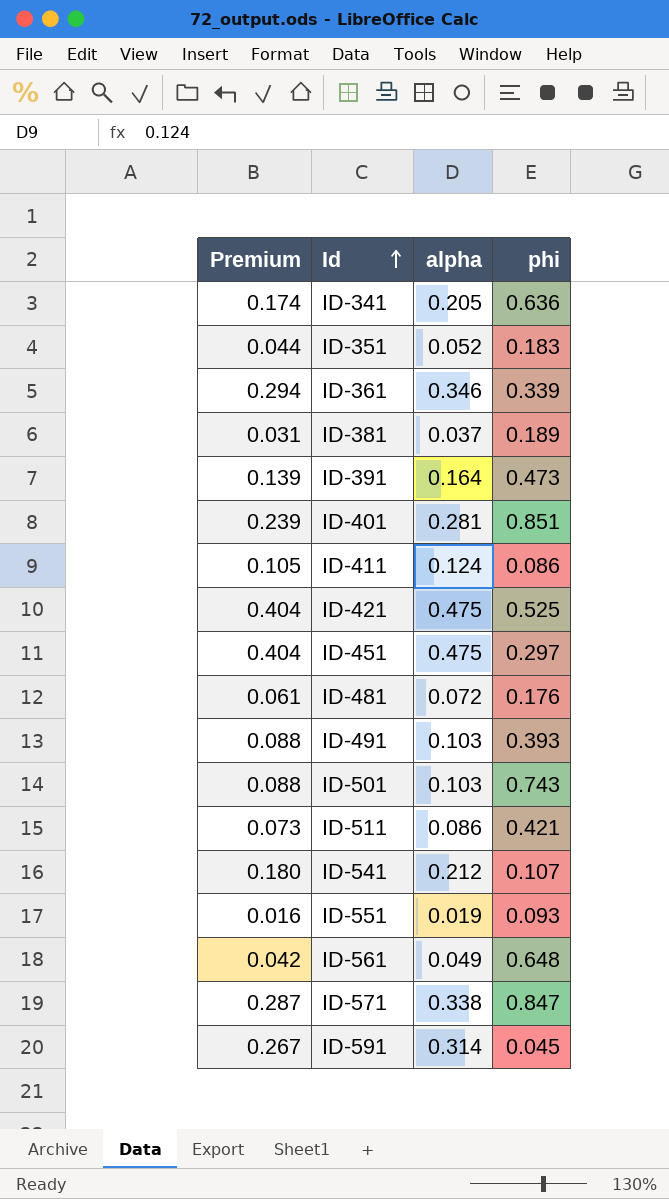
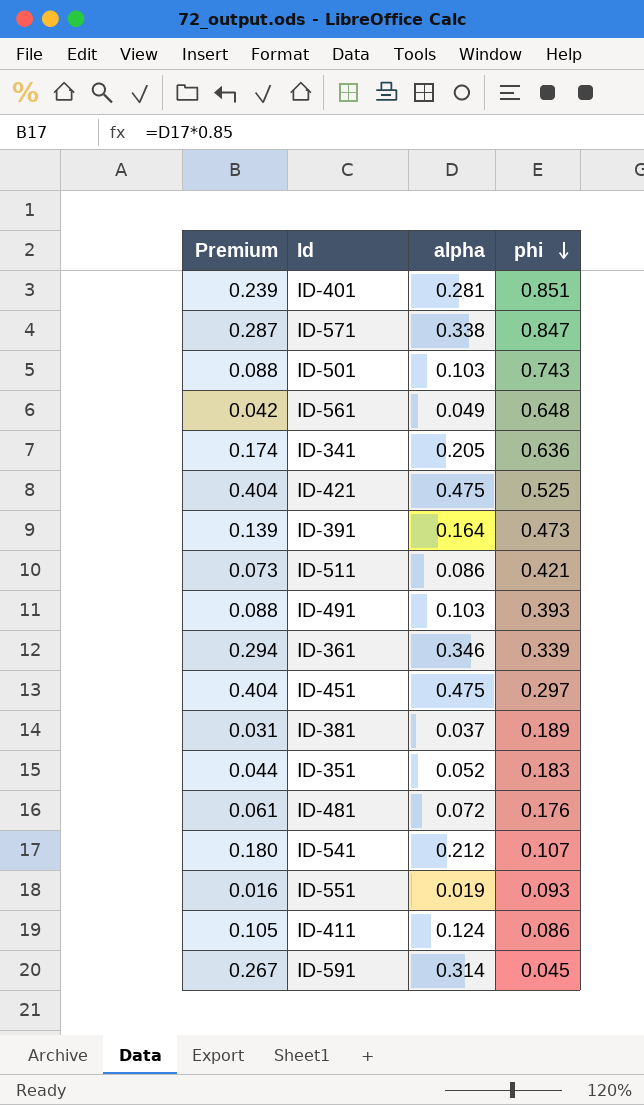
row order: Id ascending -> phi descending

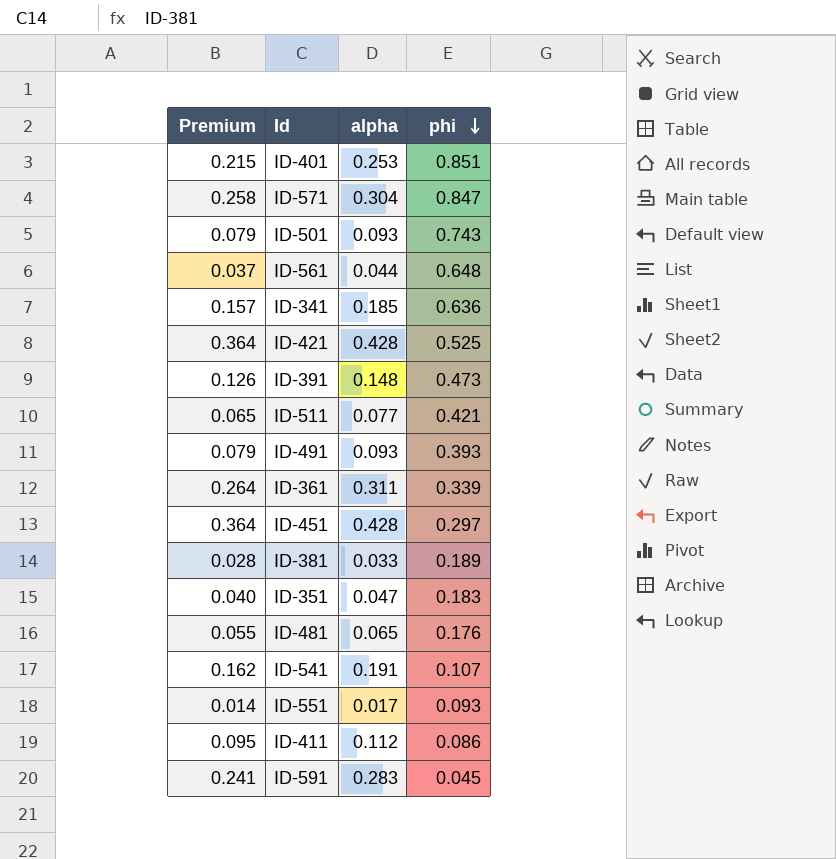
ID-401 | Premium: 0.239 -> 0.215
ID-401 | alpha: 0.281 -> 0.253
ID-571 | Premium: 0.287 -> 0.258
ID-571 | alpha: 0.338 -> 0.304
ID-501 | Premium: 0.088 -> 0.079
ID-501 | alpha: 0.103 -> 0.093
ID-561 | Premium: 0.042 -> 0.037
ID-561 | alpha: 0.049 -> 0.044
ID-341 | Premium: 0.174 -> 0.157
ID-341 | alpha: 0.205 -> 0.185
ID-421 | Premium: 0.404 -> 0.364
ID-421 | alpha: 0.475 -> 0.428
ID-391 | Premium: 0.139 -> 0.126
ID-391 | alpha: 0.164 -> 0.148
ID-511 | Premium: 0.073 -> 0.065
ID-511 | alpha: 0.086 -> 0.077
ID-491 | Premium: 0.088 -> 0.079
ID-491 | alpha: 0.103 -> 0.093
ID-361 | Premium: 0.294 -> 0.264
ID-361 | alpha: 0.346 -> 0.311
ID-451 | Premium: 0.404 -> 0.364
ID-451 | alpha: 0.475 -> 0.428
ID-381 | Premium: 0.031 -> 0.028
ID-381 | alpha: 0.037 -> 0.033
ID-351 | Premium: 0.044 -> 0.040
ID-351 | alpha: 0.052 -> 0.047
ID-481 | Premium: 0.061 -> 0.055
ID-481 | alpha: 0.072 -> 0.065
ID-541 | Premium: 0.180 -> 0.162
ID-541 | alpha: 0.212 -> 0.191
ID-551 | Premium: 0.016 -> 0.014
ID-551 | alpha: 0.019 -> 0.017
ID-411 | Premium: 0.105 -> 0.095
ID-411 | alpha: 0.124 -> 0.112
ID-591 | Premium: 0.267 -> 0.241
ID-591 | alpha: 0.314 -> 0.283

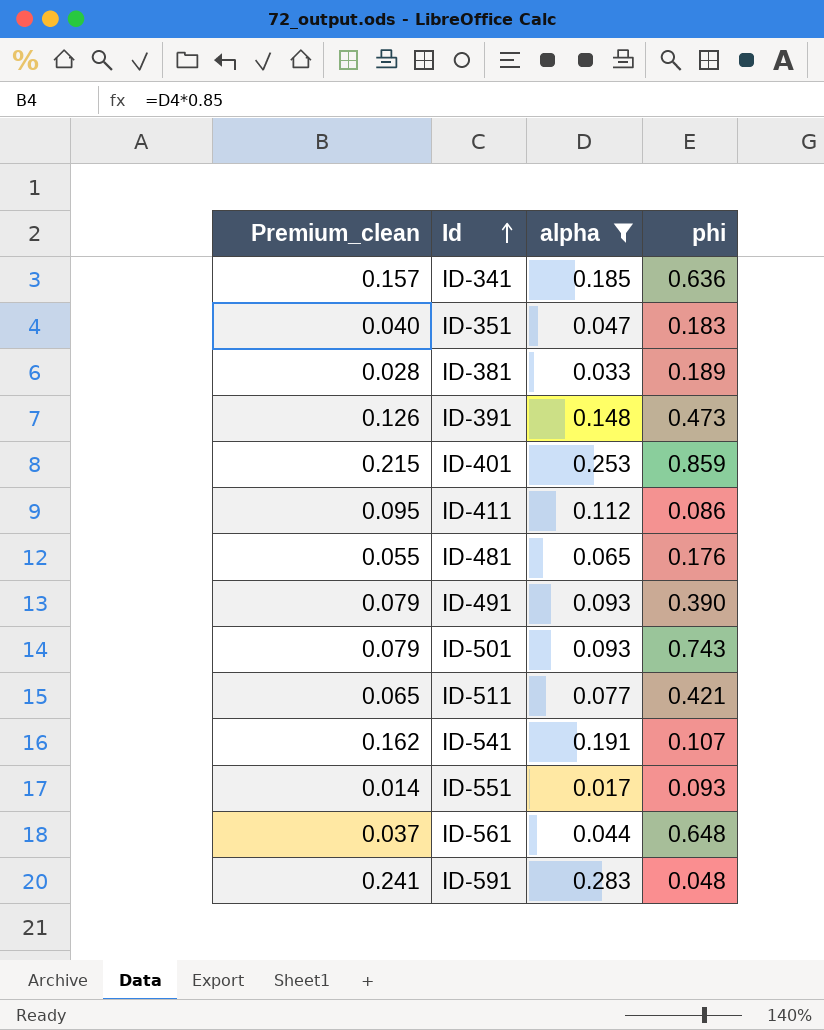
filter: none -> alpha <= 0.283
row order: phi descending -> Id ascending
column name: Premium -> Premium_clean
ID-401 | phi: 0.851 -> 0.859
ID-491 | phi: 0.393 -> 0.390
ID-591 | phi: 0.045 -> 0.048

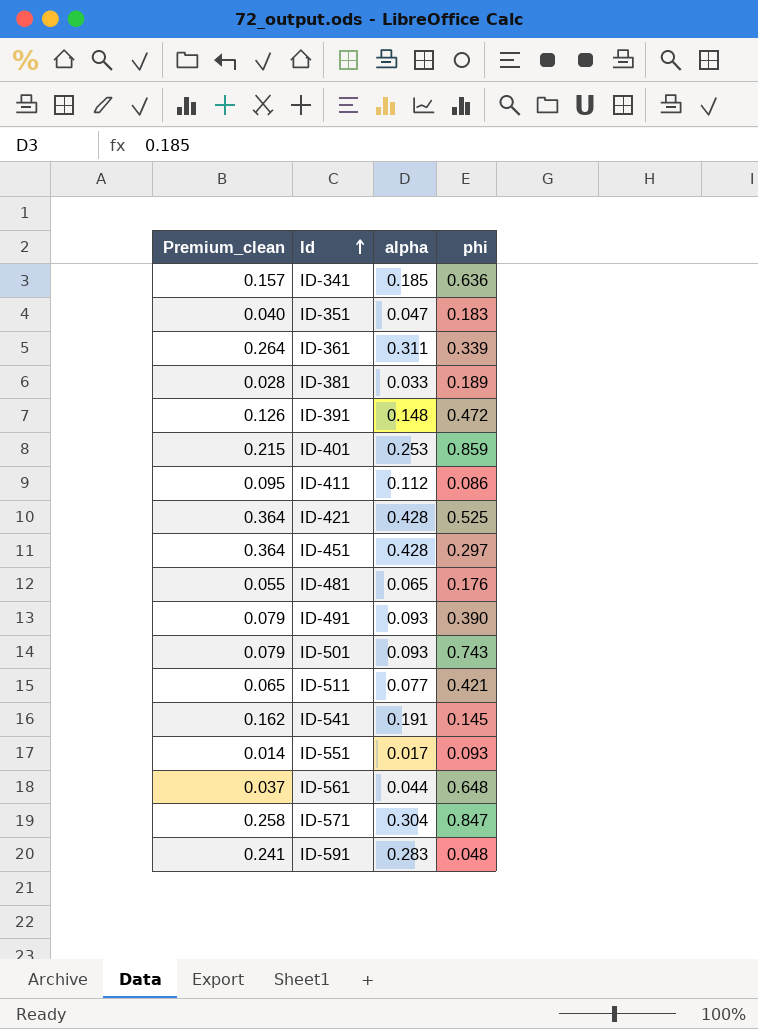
filter: alpha <= 0.283 -> none
ID-391 | phi: 0.473 -> 0.472
ID-541 | phi: 0.107 -> 0.145

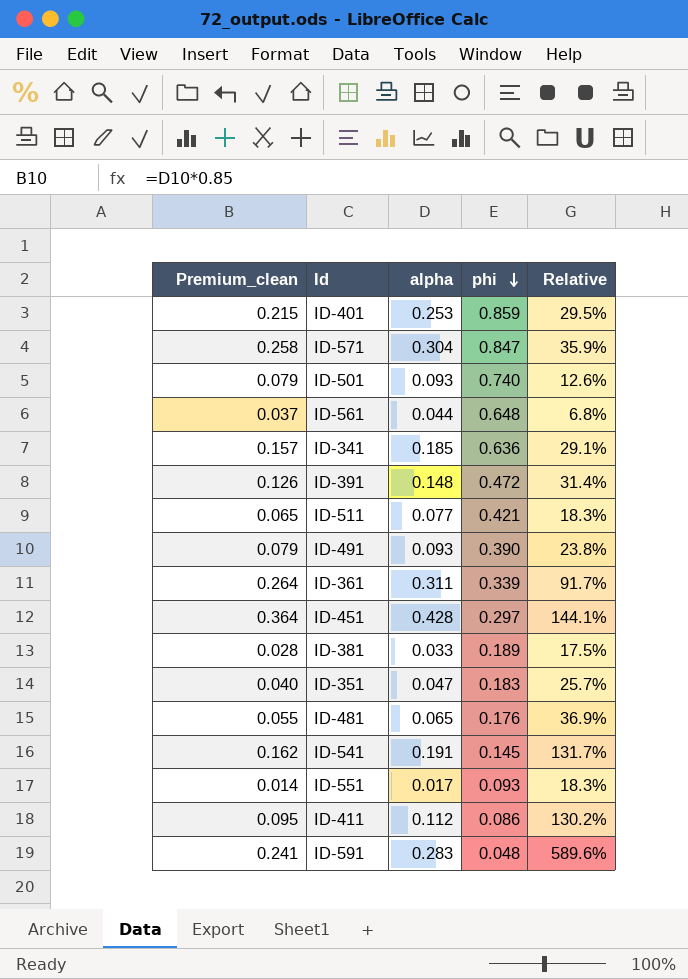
row order: Id ascending -> phi descending
column Relative | formula: none -> [alpha] / [phi]
row ID-421: 0.364 | 0.428 | 0.525 -> none
ID-501 | phi: 0.743 -> 0.740

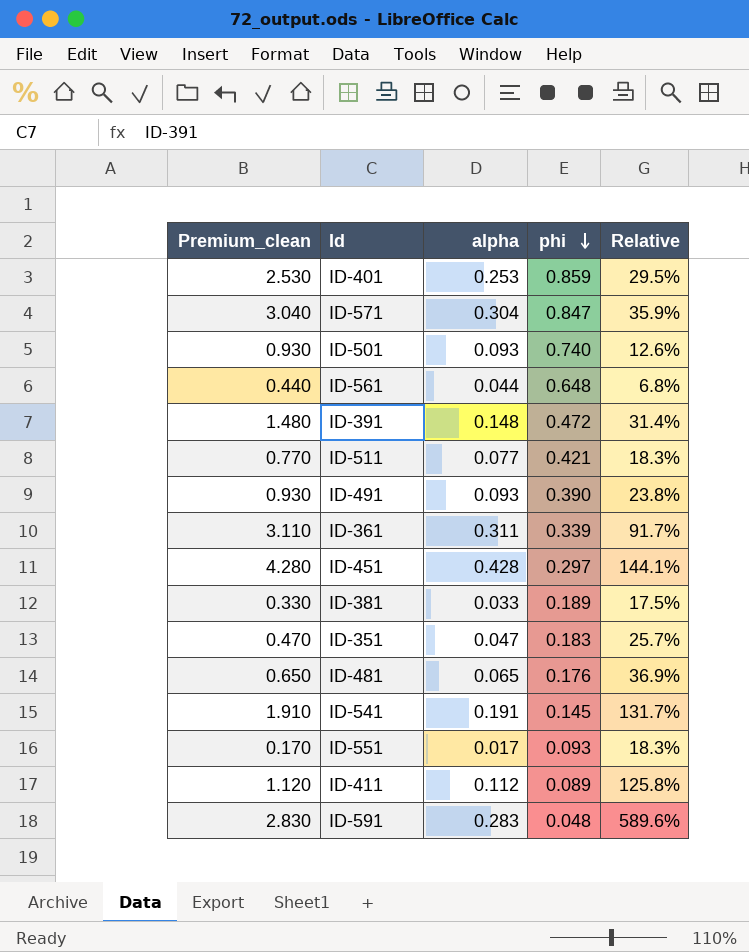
column Premium_clean | formula: [alpha] * 0.85 -> [alpha] * 10
row ID-341: 0.157 | 0.185 | 0.636 | 29.1% -> none
ID-411 | phi: 0.086 -> 0.089
ID-411 | Relative: 130.2% -> 125.8%

